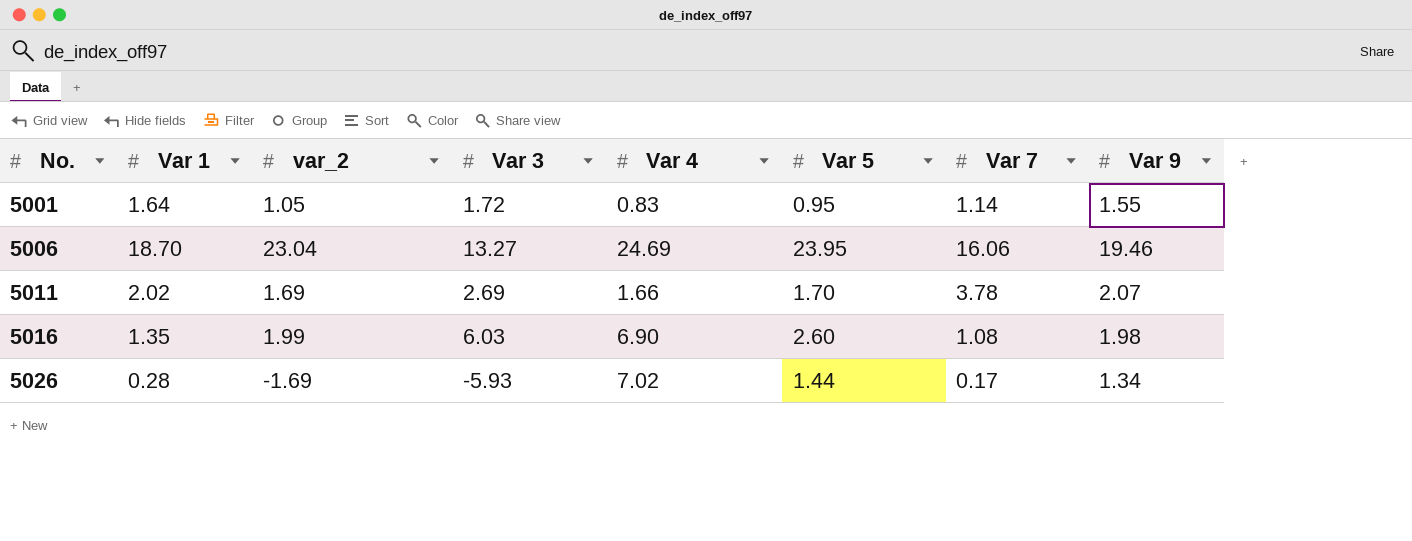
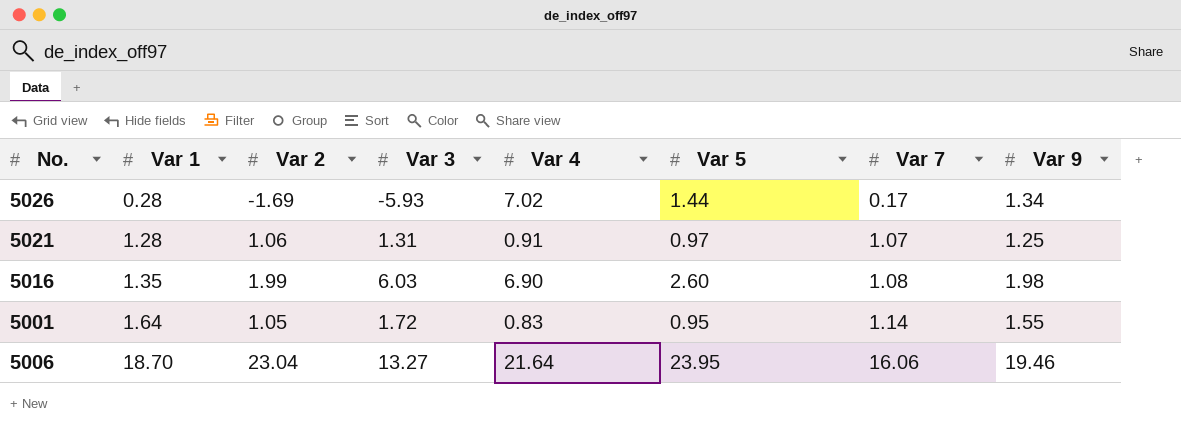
row order: No. ascending -> Var 1 ascending
column name: var_2 -> Var 2
row 5011: 2.02 | 1.69 | 2.69 | 1.66 | 1.70 | 3.78 | 2.07 -> none
row 5021: none -> 1.28 | 1.06 | 1.31 | 0.91 | 0.97 | 1.07 | 1.25
5006 | Var 4: 24.69 -> 21.64

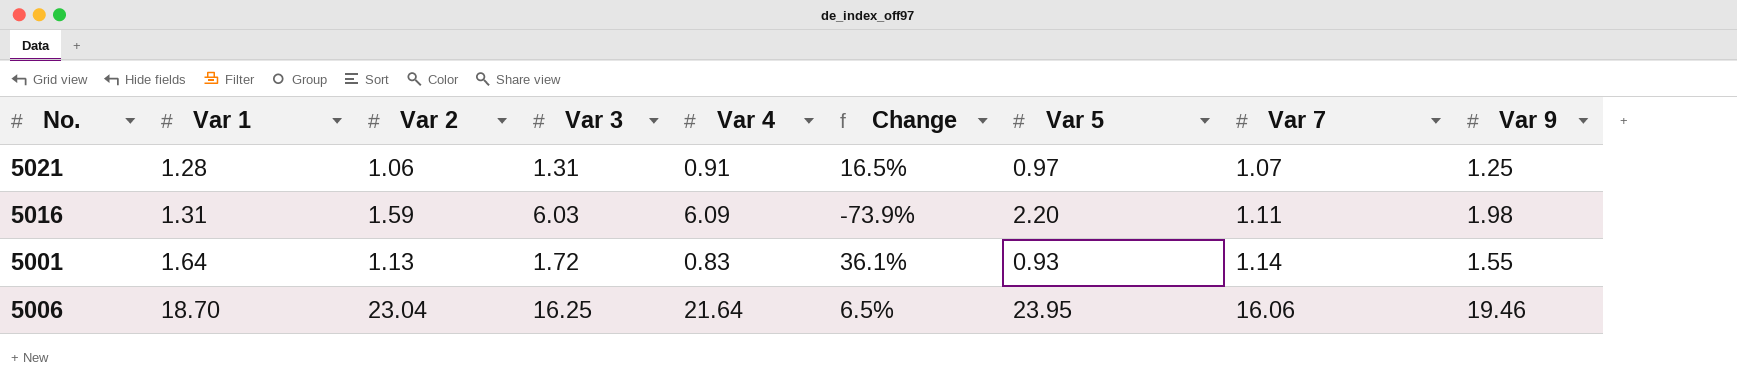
column Change | formula: none -> ([Var 2] - [Var 4]) / [Var 4]
row 5026: 0.28 | -1.69 | -5.93 | 7.02 | 1.44 | 0.17 | 1.34 -> none
5016 | Var 1: 1.35 -> 1.31
5016 | Var 2: 1.99 -> 1.59
5016 | Var 4: 6.90 -> 6.09
5016 | Var 5: 2.60 -> 2.20
5016 | Var 7: 1.08 -> 1.11
5001 | Var 2: 1.05 -> 1.13
5001 | Var 5: 0.95 -> 0.93
5006 | Var 3: 13.27 -> 16.25

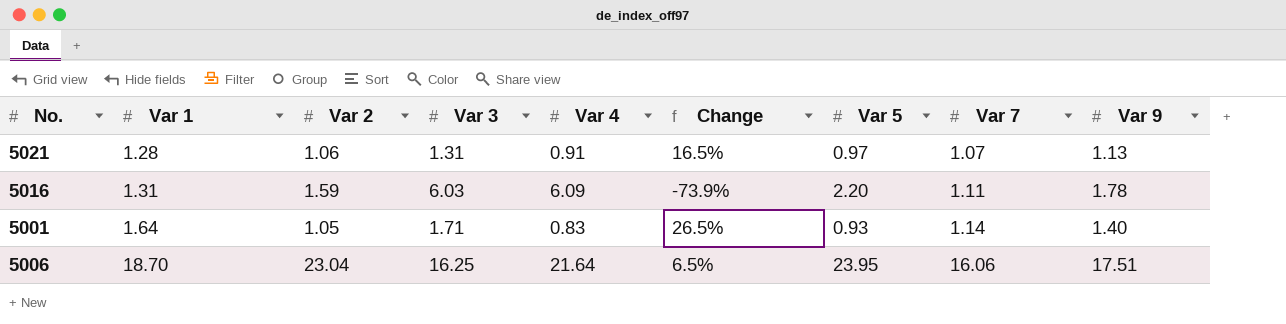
5021 | Var 9: 1.25 -> 1.13
5016 | Var 9: 1.98 -> 1.78
5001 | Var 2: 1.13 -> 1.05
5001 | Var 3: 1.72 -> 1.71
5001 | Change: 36.1% -> 26.5%
5001 | Var 9: 1.55 -> 1.40
5006 | Var 9: 19.46 -> 17.51

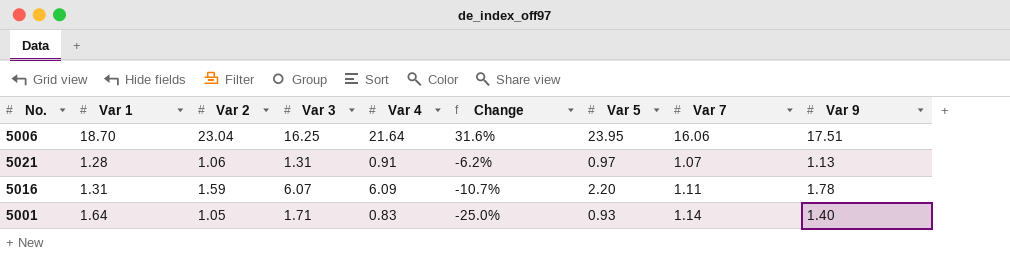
row order: Var 1 ascending -> Change descending
column Change | formula: ([Var 2] - [Var 4]) / [Var 4] -> ([Var 2] - [Var 9]) / [Var 9]
5016 | Var 3: 6.03 -> 6.07

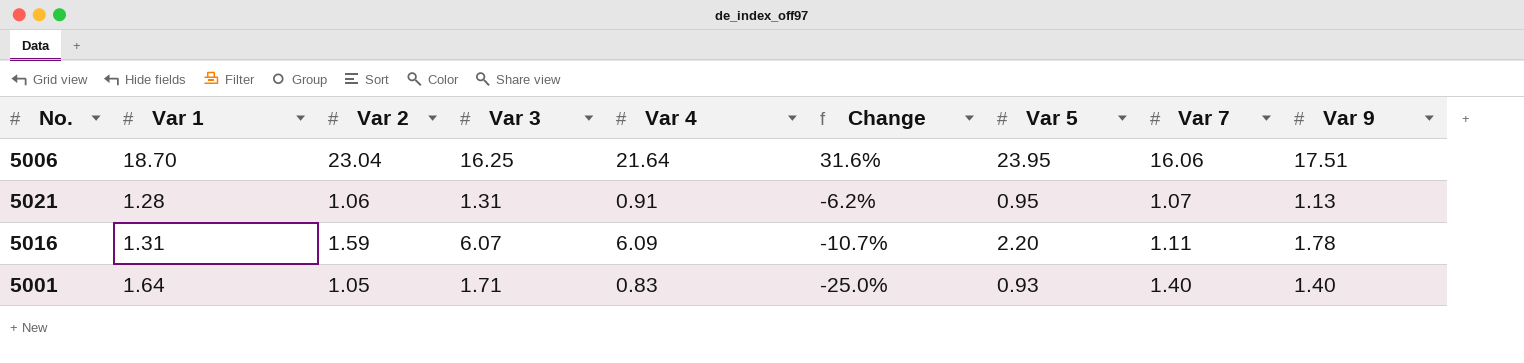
5021 | Var 5: 0.97 -> 0.95
5001 | Var 7: 1.14 -> 1.40

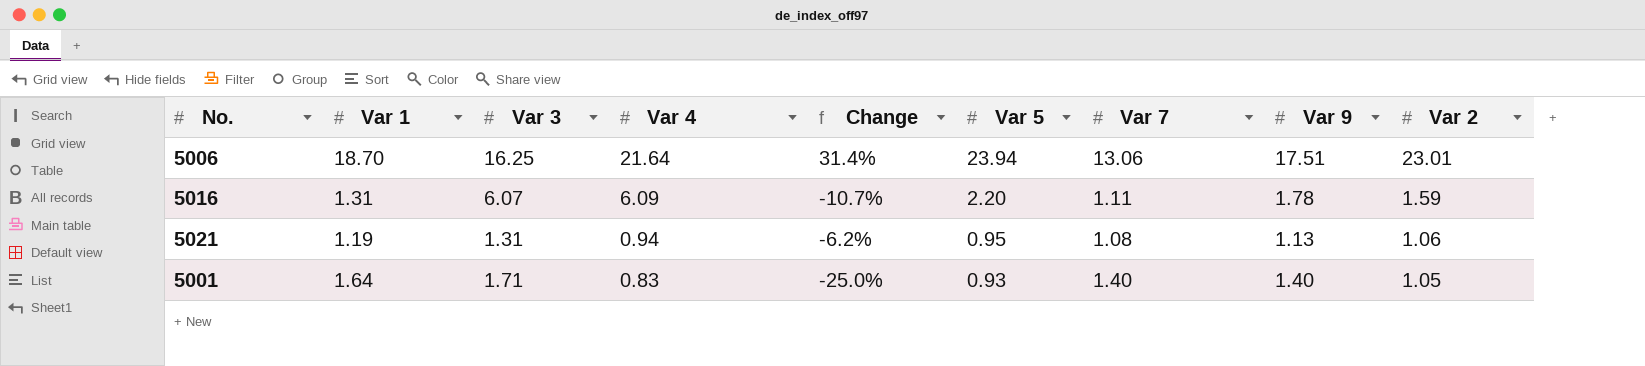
row order: Change descending -> Var 4 descending
column Var 2 | position: 3 -> 9
5006 | Change: 31.6% -> 31.4%
5006 | Var 5: 23.95 -> 23.94
5006 | Var 7: 16.06 -> 13.06
5006 | Var 2: 23.04 -> 23.01
5021 | Var 1: 1.28 -> 1.19
5021 | Var 4: 0.91 -> 0.94
5021 | Var 7: 1.07 -> 1.08

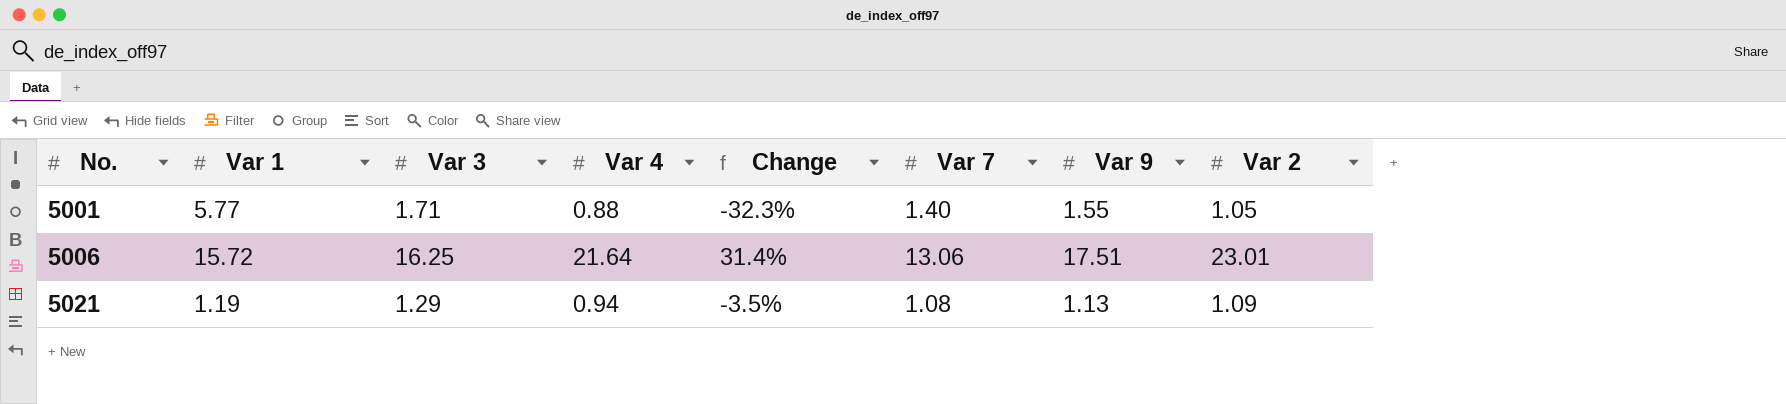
row order: Var 4 descending -> No. ascending
column Var 5 | position: 6 -> none
row 5016: 1.31 | 6.07 | 6.09 | -10.7% | 2.20 | 1.11 | 1.78 | 1.59 -> none
5001 | Var 1: 1.64 -> 5.77
5001 | Var 4: 0.83 -> 0.88
5001 | Change: -25.0% -> -32.3%
5001 | Var 9: 1.40 -> 1.55
5006 | Var 1: 18.70 -> 15.72
5021 | Var 3: 1.31 -> 1.29
5021 | Change: -6.2% -> -3.5%
5021 | Var 2: 1.06 -> 1.09

